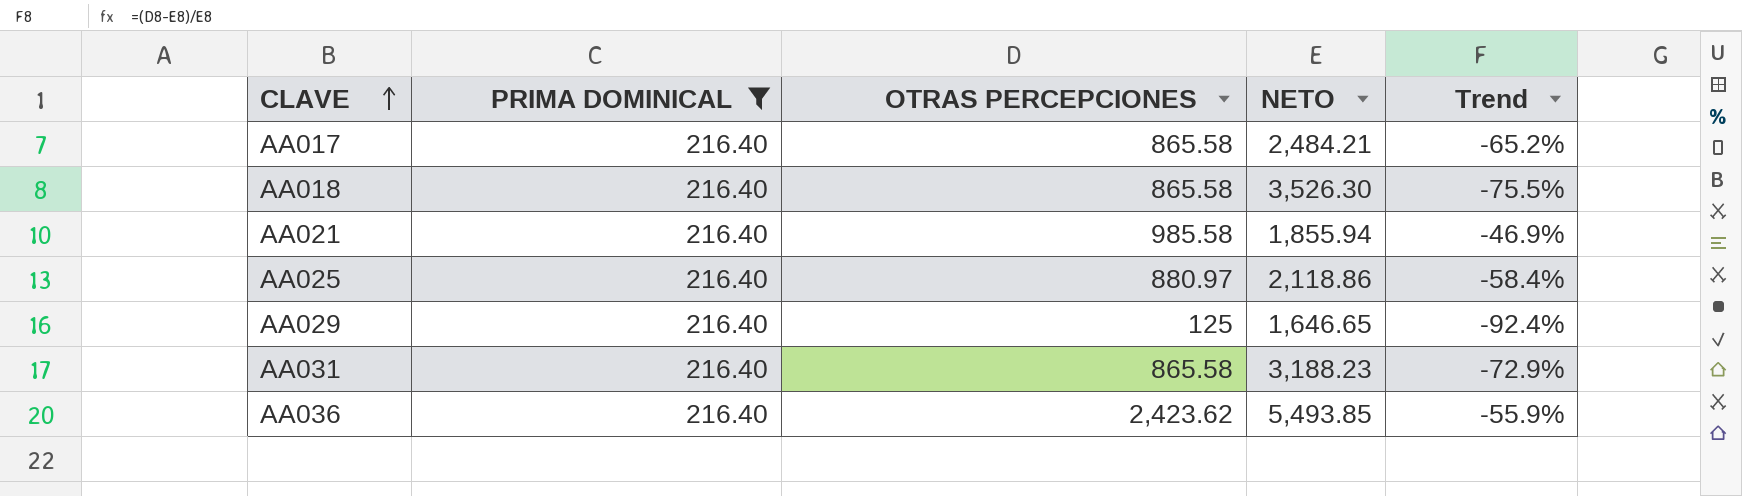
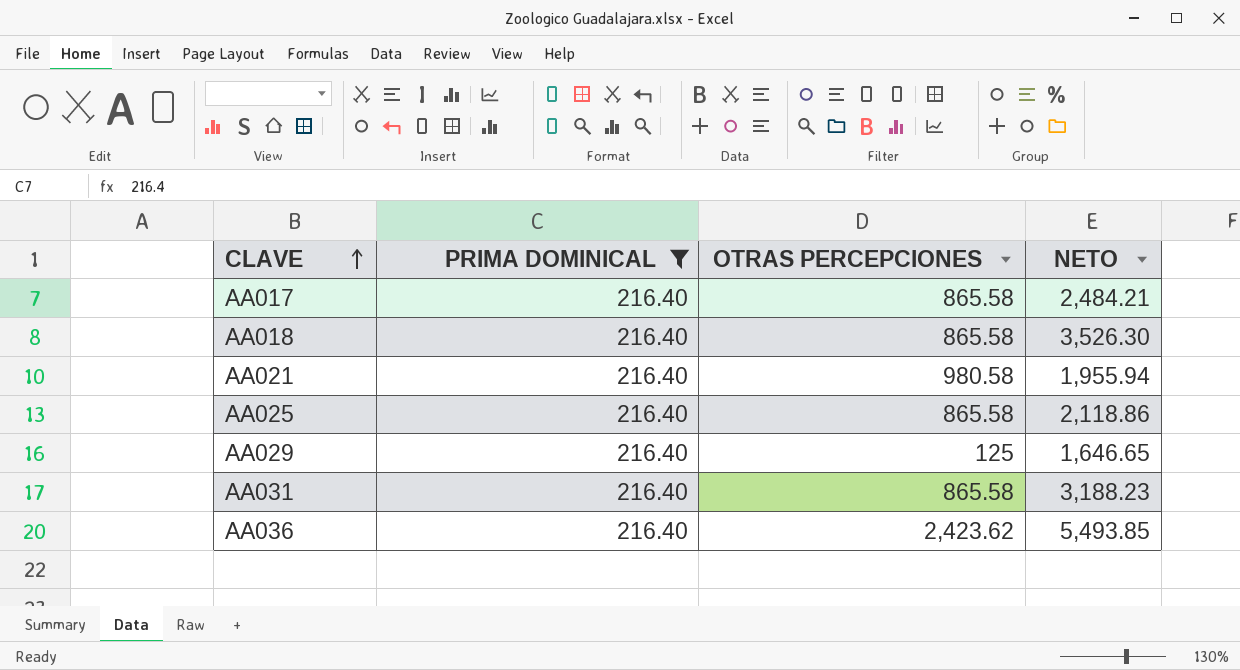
column Trend | formula: ([OTRAS PERCEPCIONES] - [NETO]) / [NETO] -> none
AA021 | OTRAS PERCEPCIONES: 985.58 -> 980.58
AA021 | NETO: 1,855.94 -> 1,955.94
AA025 | OTRAS PERCEPCIONES: 880.97 -> 865.58

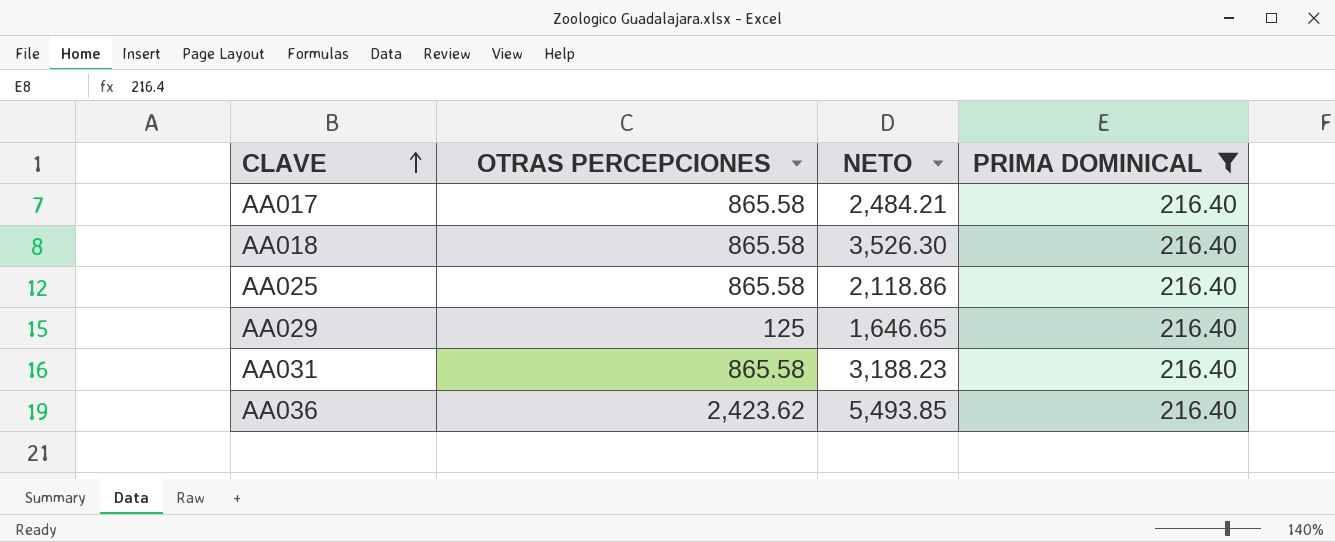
column PRIMA DOMINICAL | position: 2 -> 4
row AA021: 216.40 | 980.58 | 1,955.94 -> none

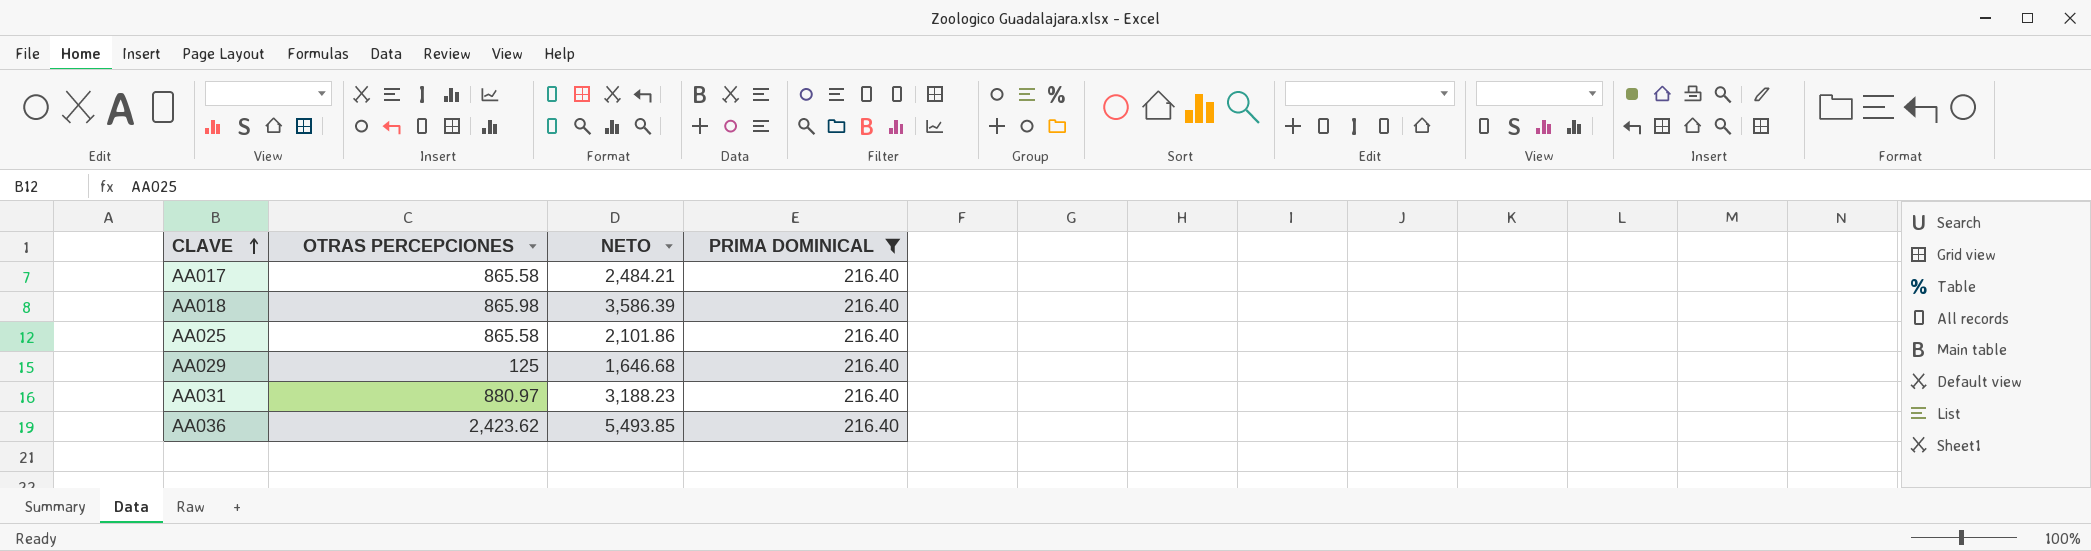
AA018 | OTRAS PERCEPCIONES: 865.58 -> 865.98
AA018 | NETO: 3,526.30 -> 3,586.39
AA025 | NETO: 2,118.86 -> 2,101.86
AA029 | NETO: 1,646.65 -> 1,646.68
AA031 | OTRAS PERCEPCIONES: 865.58 -> 880.97

